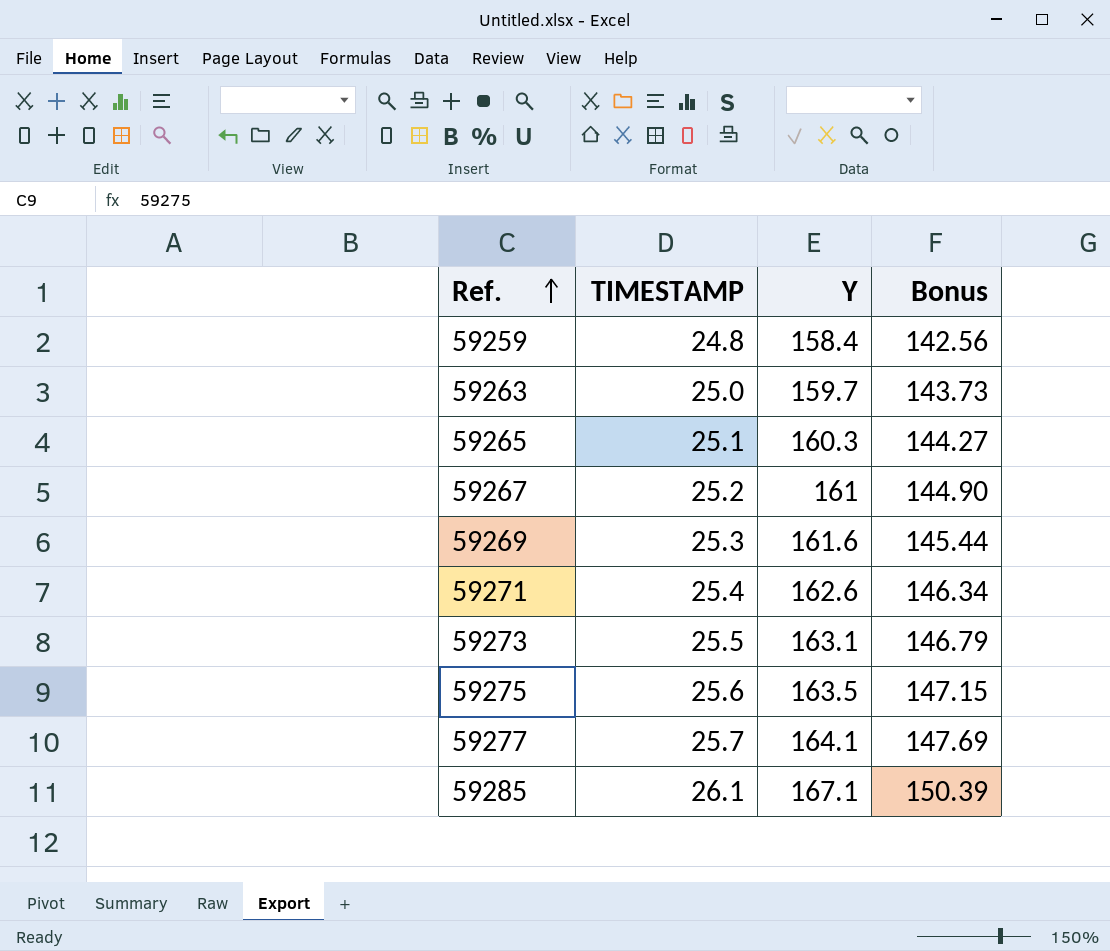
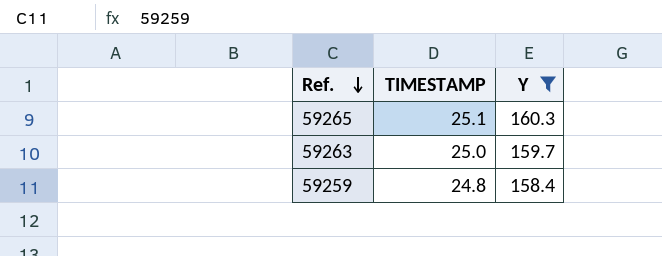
filter: none -> Y <= 160.3
row order: Ref. ascending -> Ref. descending
column Bonus | formula: [Y] * 0.9 -> none

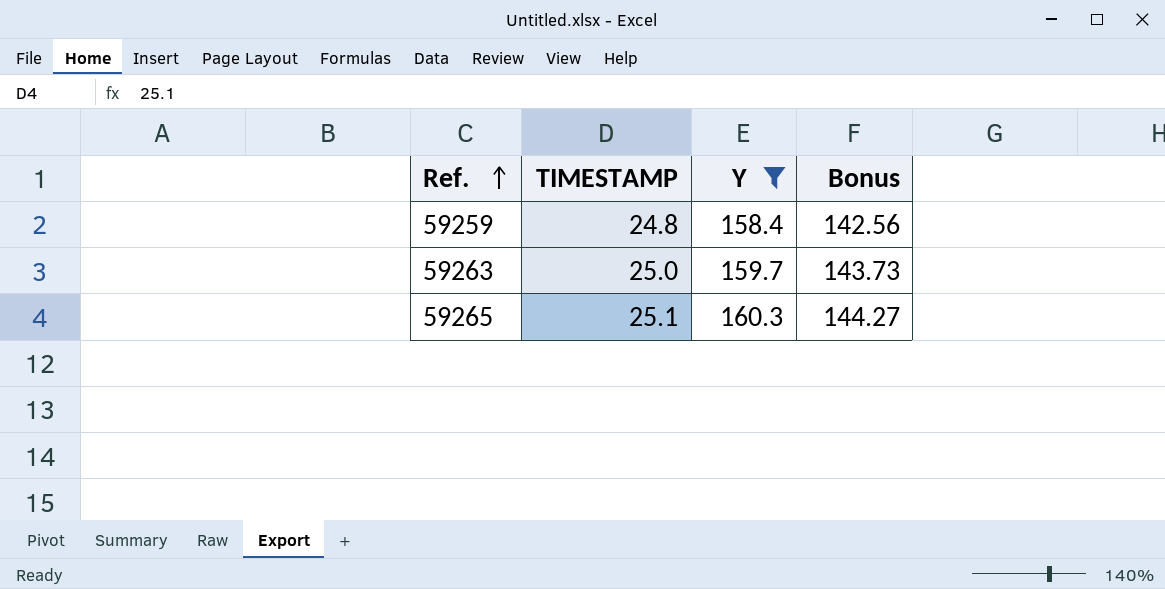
row order: Ref. descending -> Ref. ascending
column Bonus | formula: none -> [Y] * 0.9

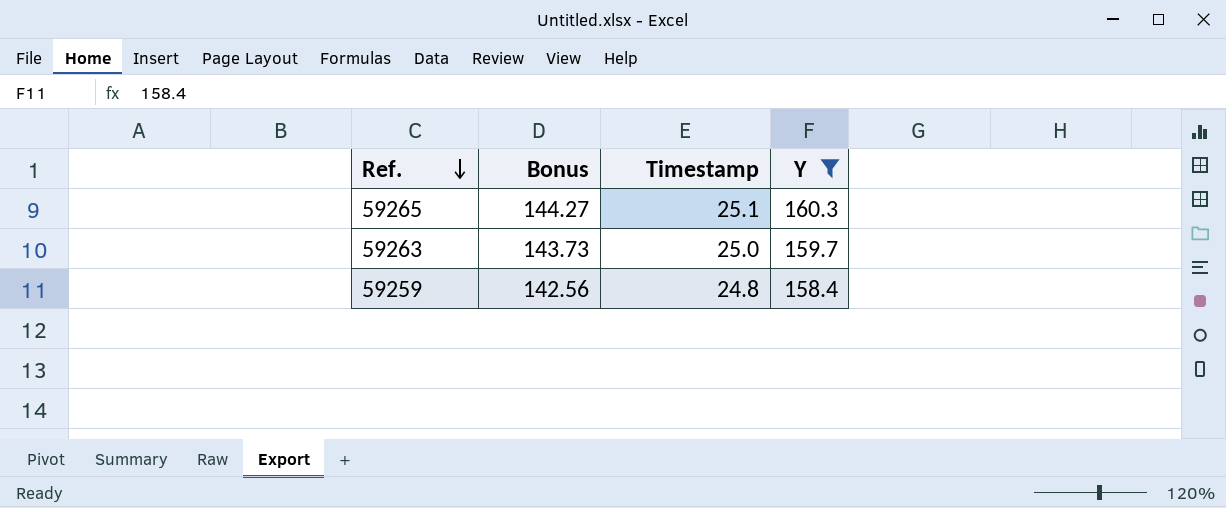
row order: Ref. ascending -> Ref. descending
column Bonus | position: 4 -> 2
column name: TIMESTAMP -> Timestamp

